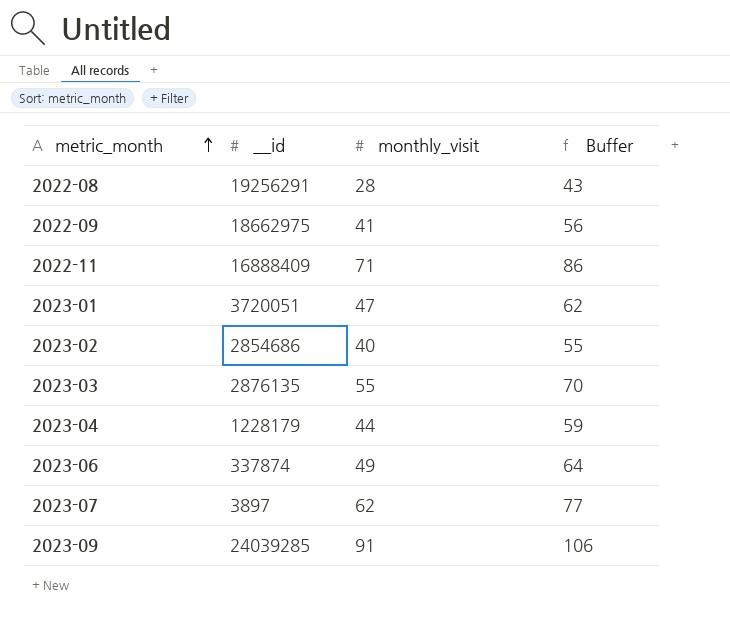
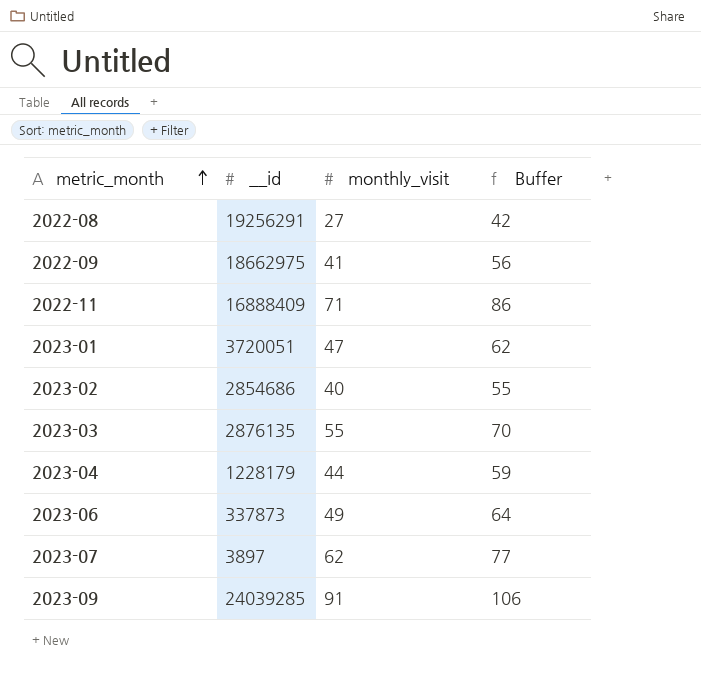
2022-08 | monthly_visit: 28 -> 27
2022-08 | Buffer: 43 -> 42
2023-06 | __id: 337874 -> 337873

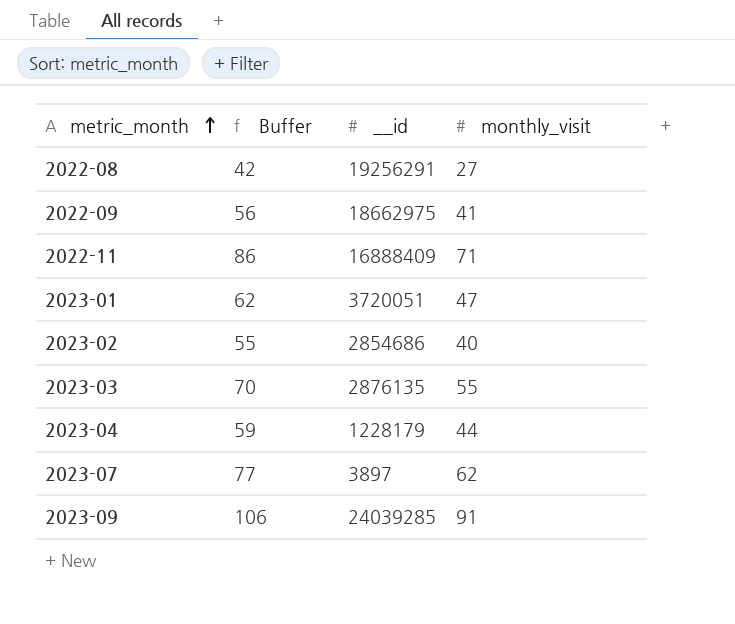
column Buffer | position: 4 -> 2
row 2023-06: 337873 | 49 | 64 -> none

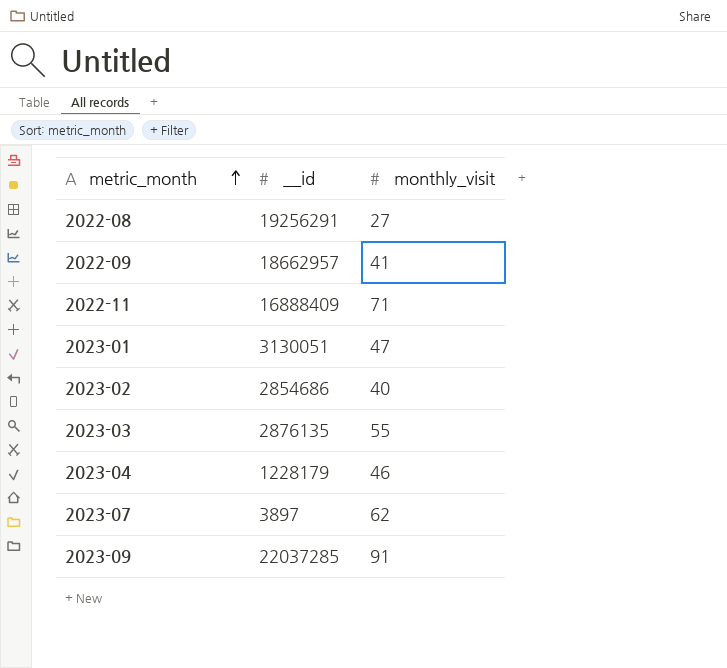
column Buffer | formula: [monthly_visit] + 15 -> none
2022-09 | __id: 18662975 -> 18662957
2023-01 | __id: 3720051 -> 3130051
2023-04 | monthly_visit: 44 -> 46
2023-09 | __id: 24039285 -> 22037285

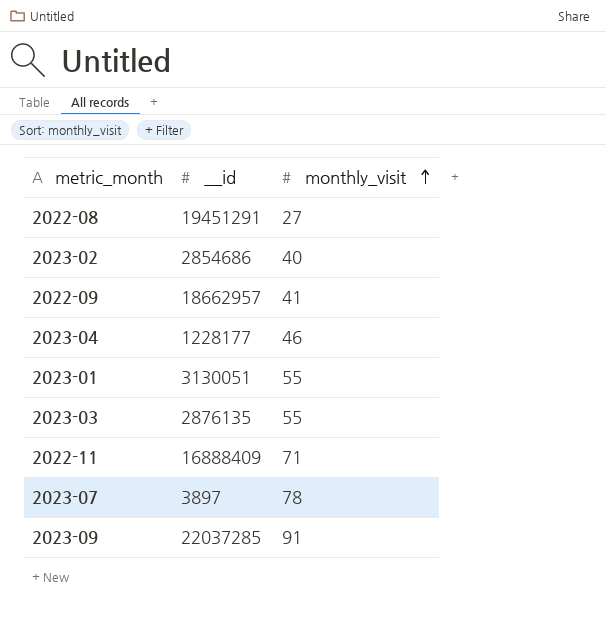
row order: metric_month ascending -> monthly_visit ascending
2022-08 | __id: 19256291 -> 19451291
2023-04 | __id: 1228179 -> 1228177
2023-01 | monthly_visit: 47 -> 55
2023-07 | monthly_visit: 62 -> 78

